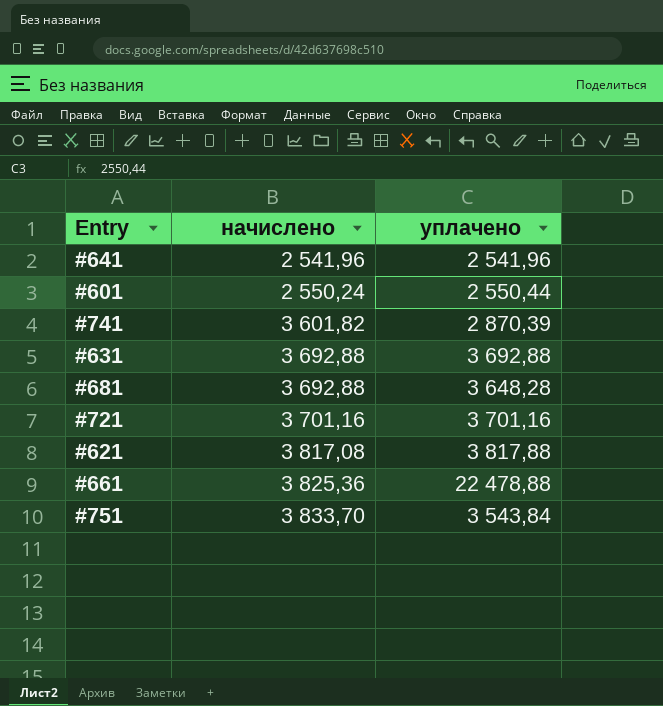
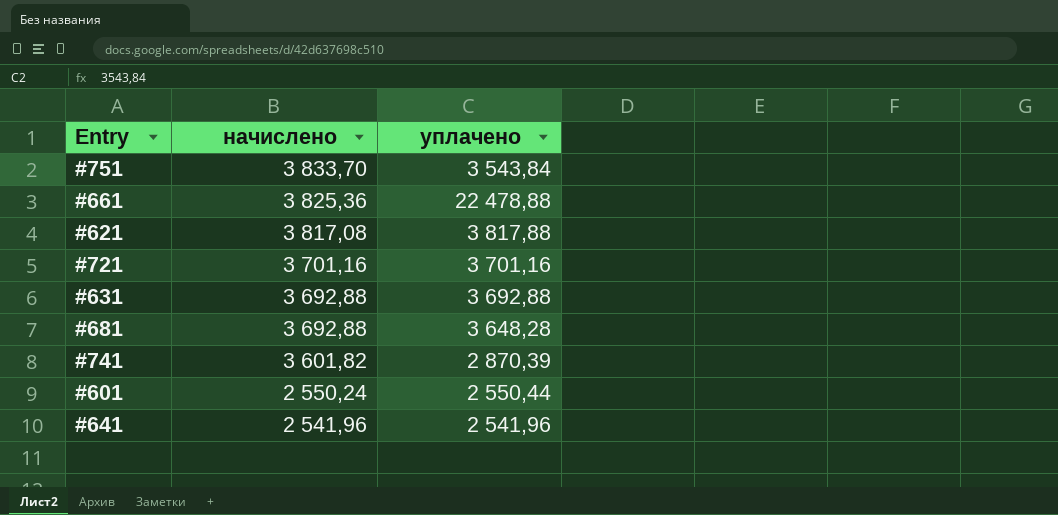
row order: начислено ascending -> начислено descending

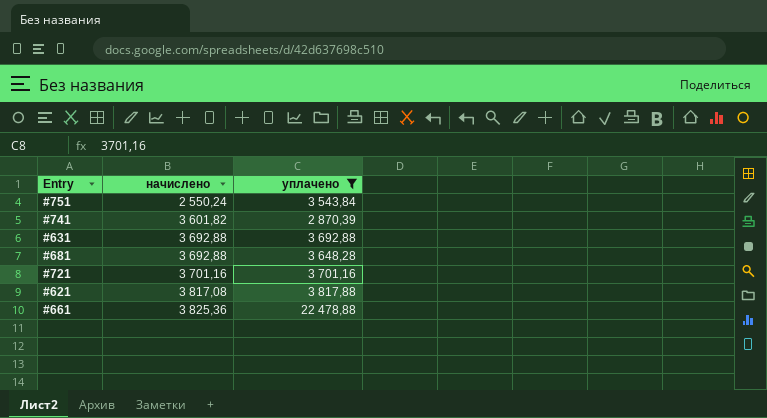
filter: none -> уплачено >= 2 870,39
row order: начислено descending -> начислено ascending
#751 | начислено: 3 833,70 -> 2 550,24

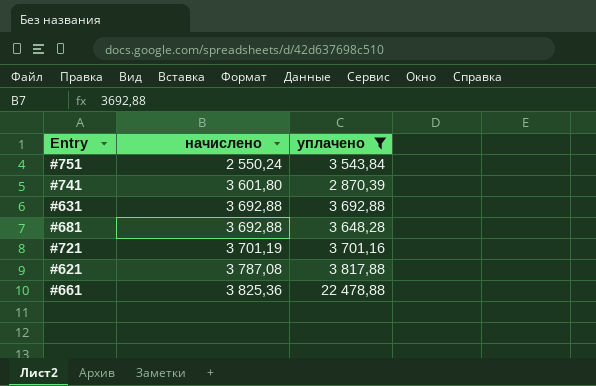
#741 | начислено: 3 601,82 -> 3 601,80
#721 | начислено: 3 701,16 -> 3 701,19
#621 | начислено: 3 817,08 -> 3 787,08

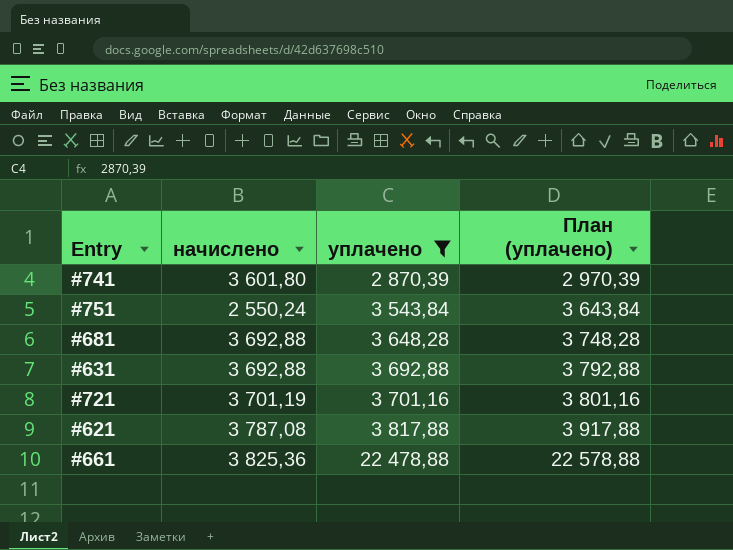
row order: начислено ascending -> уплачено ascending
column План (уплачено) | formula: none -> [уплачено] + 100

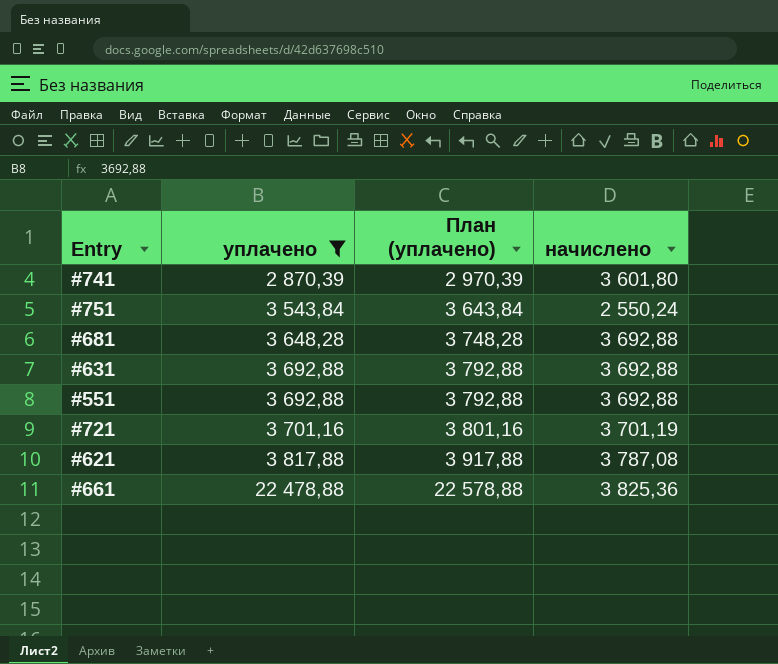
column начислено | position: 2 -> 4
row #551: none -> 3 692,88 | 3 792,88 | 3 692,88

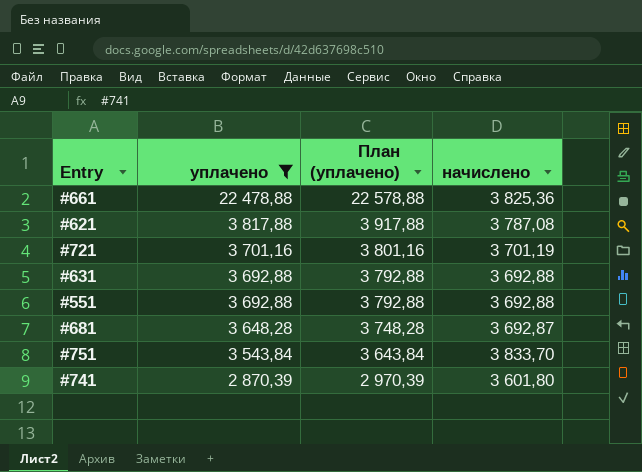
row order: уплачено ascending -> уплачено descending
#681 | начислено: 3 692,88 -> 3 692,87
#751 | начислено: 2 550,24 -> 3 833,70

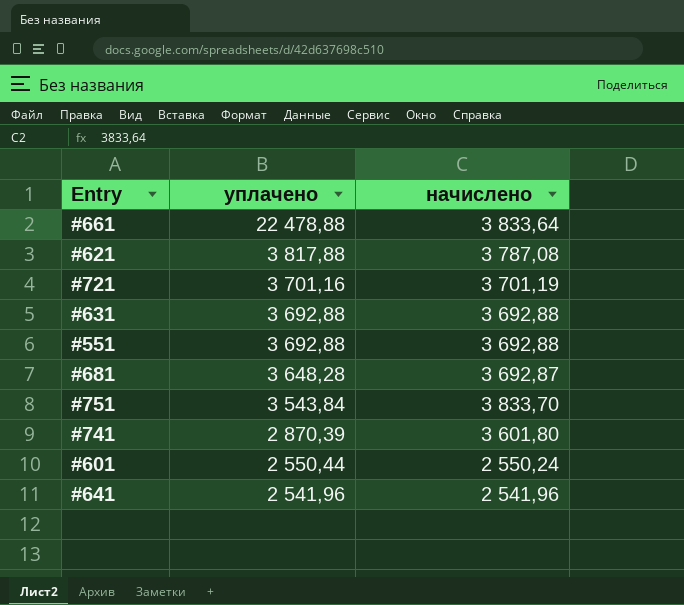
filter: уплачено >= 2 870,39 -> none
column План (уплачено) | formula: [уплачено] + 100 -> none
#661 | начислено: 3 825,36 -> 3 833,64

